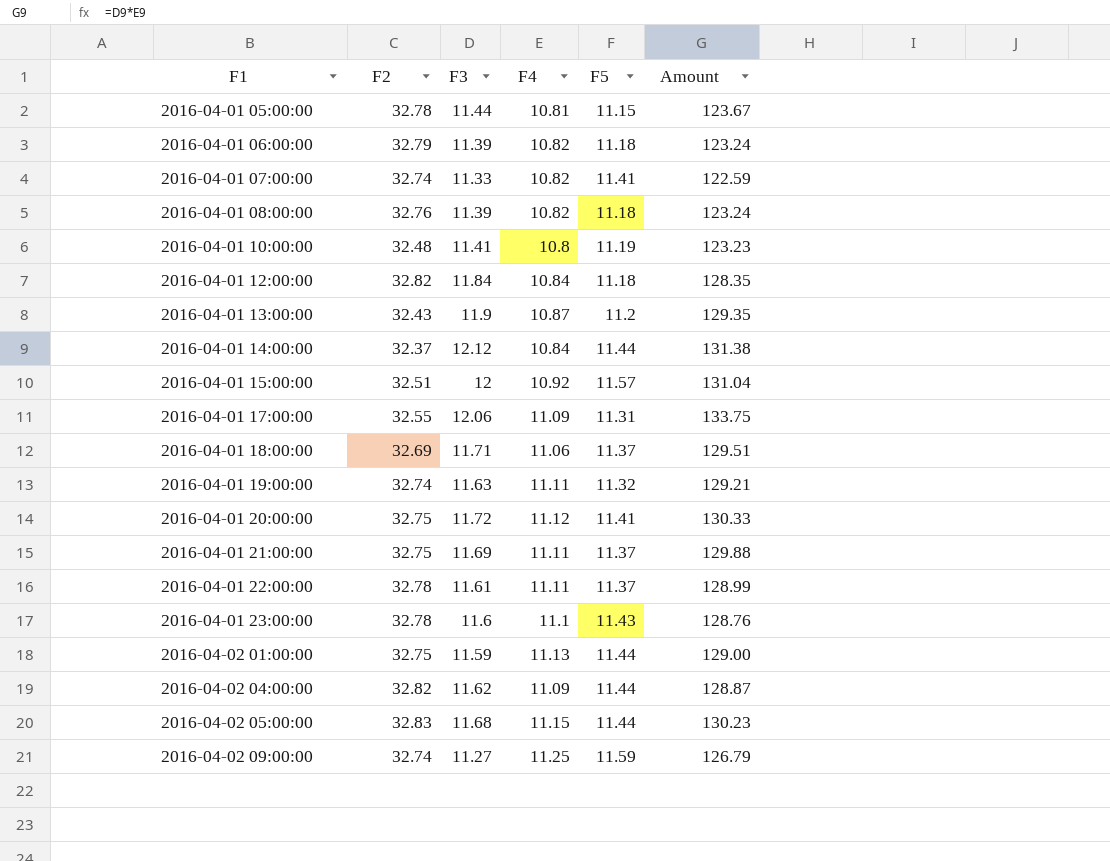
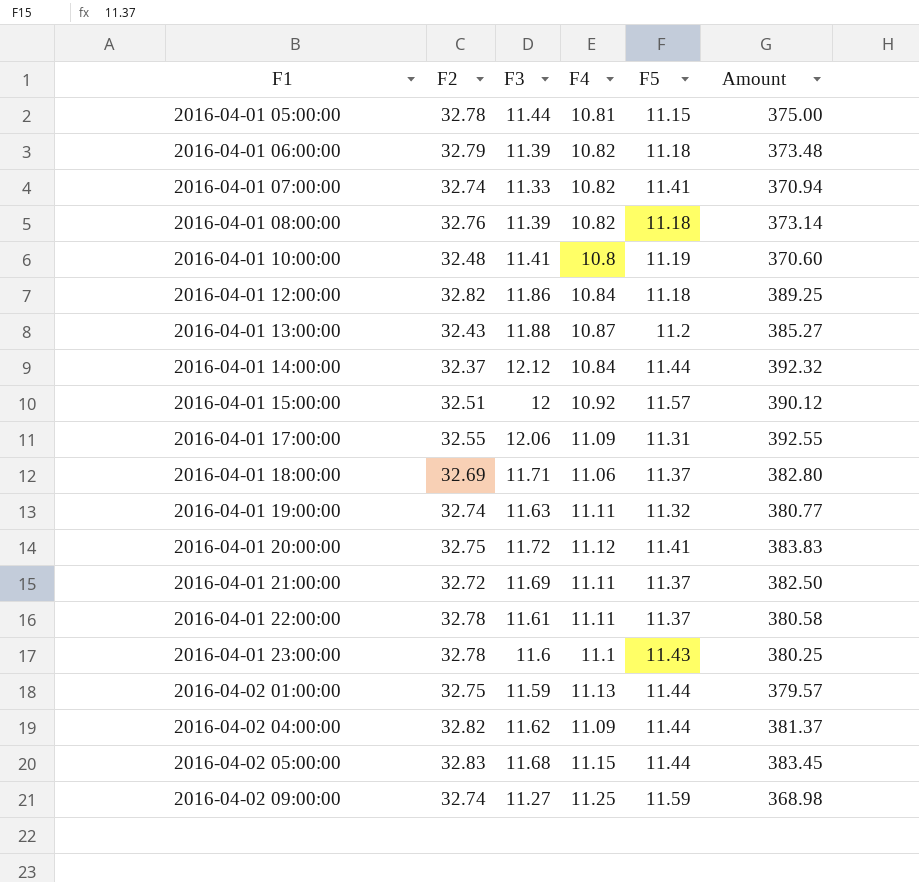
column Amount | formula: [F3] * [F4] -> [F2] * [F3]
2016-04-01 12:00:00 | F3: 11.84 -> 11.86
2016-04-01 13:00:00 | F3: 11.9 -> 11.88
2016-04-01 21:00:00 | F2: 32.75 -> 32.72

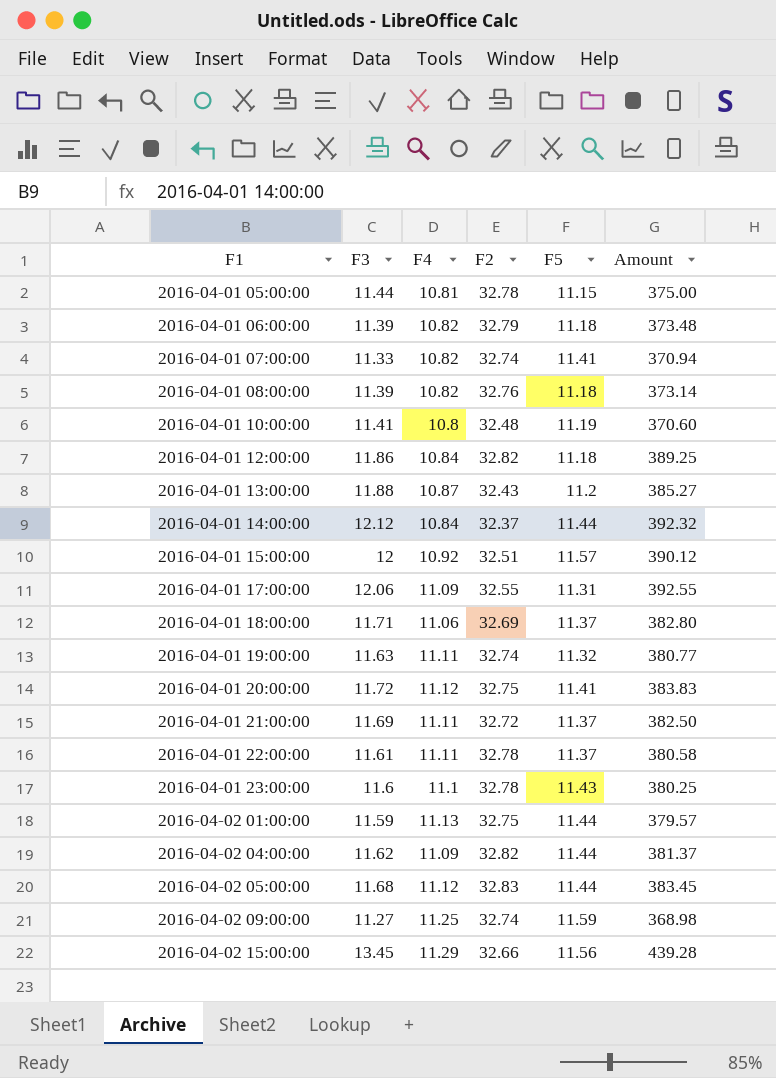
column F2 | position: 2 -> 4
2016-04-02 05:00:00 | F4: 11.15 -> 11.12
row 2016-04-02 15:00:00: none -> 13.45 | 11.29 | 32.66 | 11.56 | 439.28

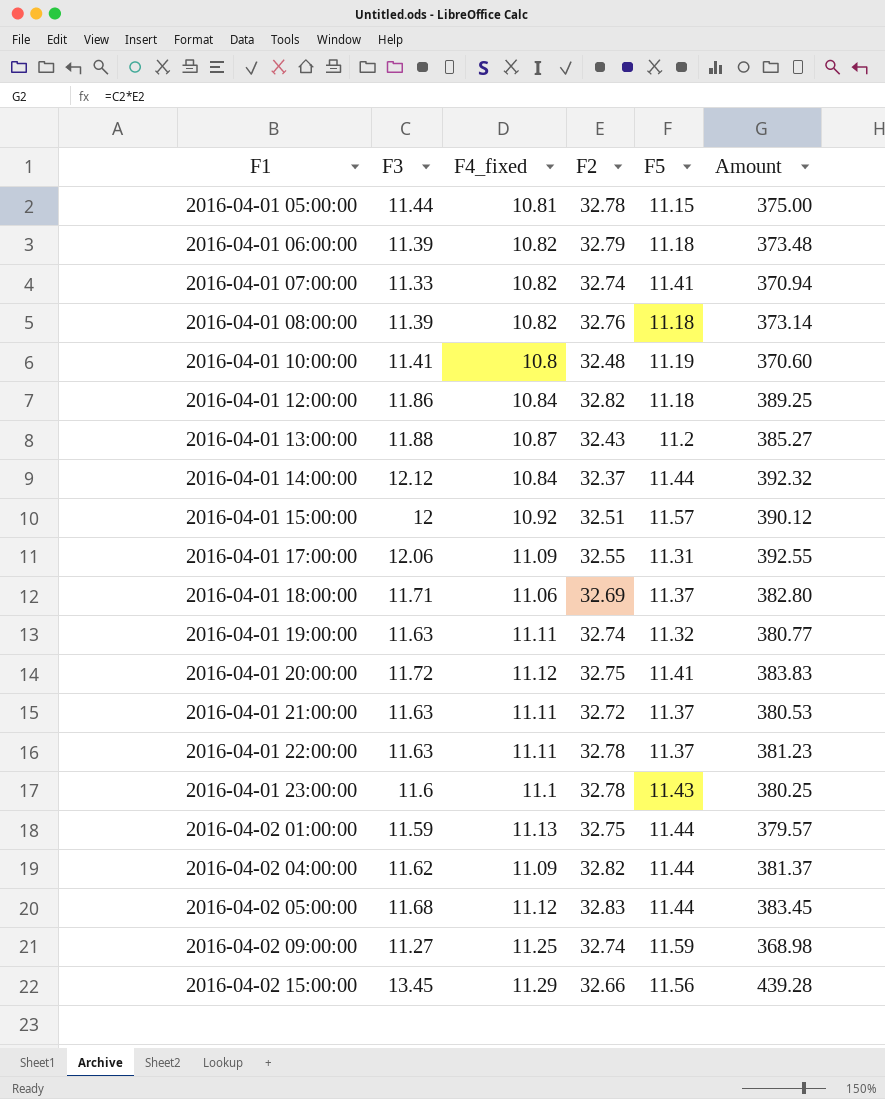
column name: F4 -> F4_fixed
2016-04-01 21:00:00 | F3: 11.69 -> 11.63
2016-04-01 21:00:00 | Amount: 382.50 -> 380.53
2016-04-01 22:00:00 | F3: 11.61 -> 11.63
2016-04-01 22:00:00 | Amount: 380.58 -> 381.23

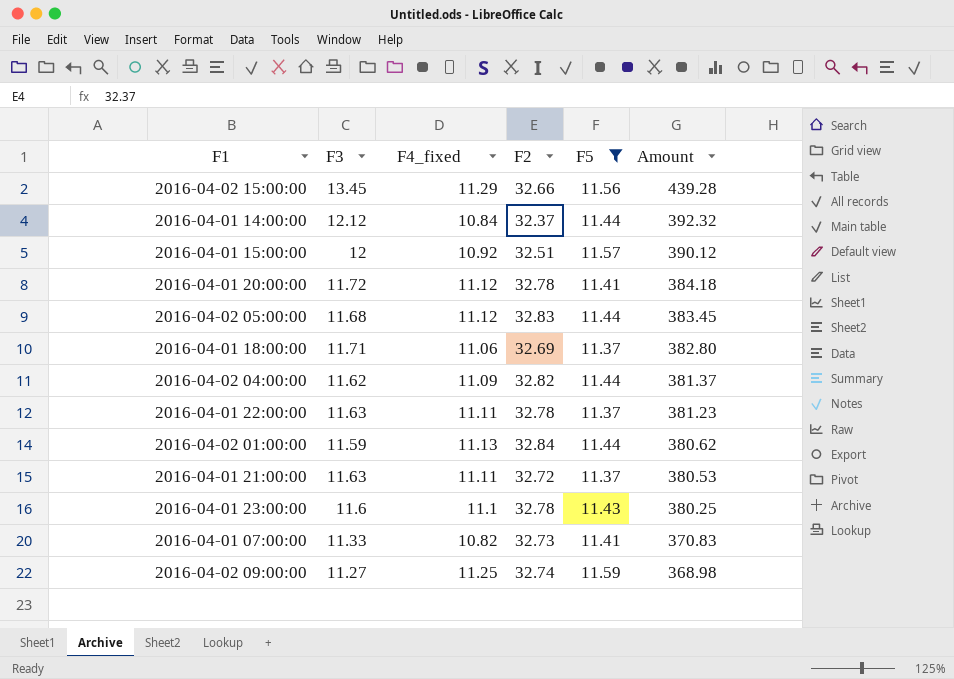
filter: none -> F5 >= 11.37
row order: F1 ascending -> Amount descending
2016-04-01 20:00:00 | F2: 32.75 -> 32.78
2016-04-01 20:00:00 | Amount: 383.83 -> 384.18
2016-04-02 01:00:00 | F2: 32.75 -> 32.84
2016-04-02 01:00:00 | Amount: 379.57 -> 380.62
2016-04-01 07:00:00 | F2: 32.74 -> 32.73
2016-04-01 07:00:00 | Amount: 370.94 -> 370.83

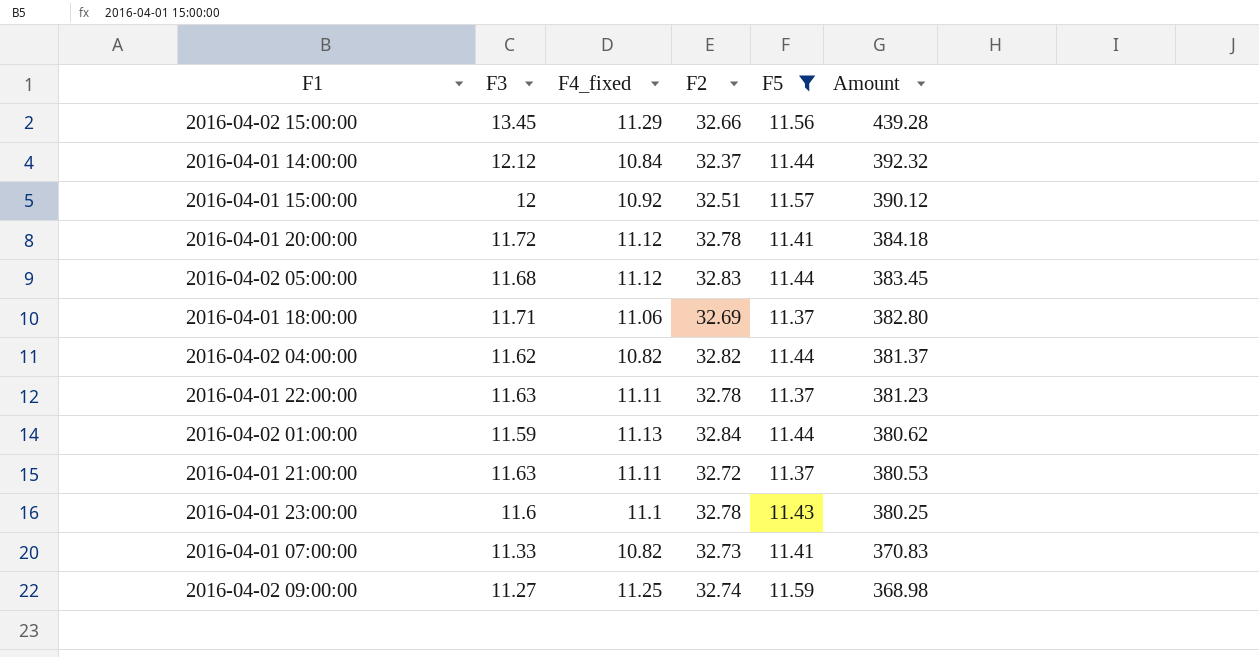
2016-04-02 04:00:00 | F4_fixed: 11.09 -> 10.82

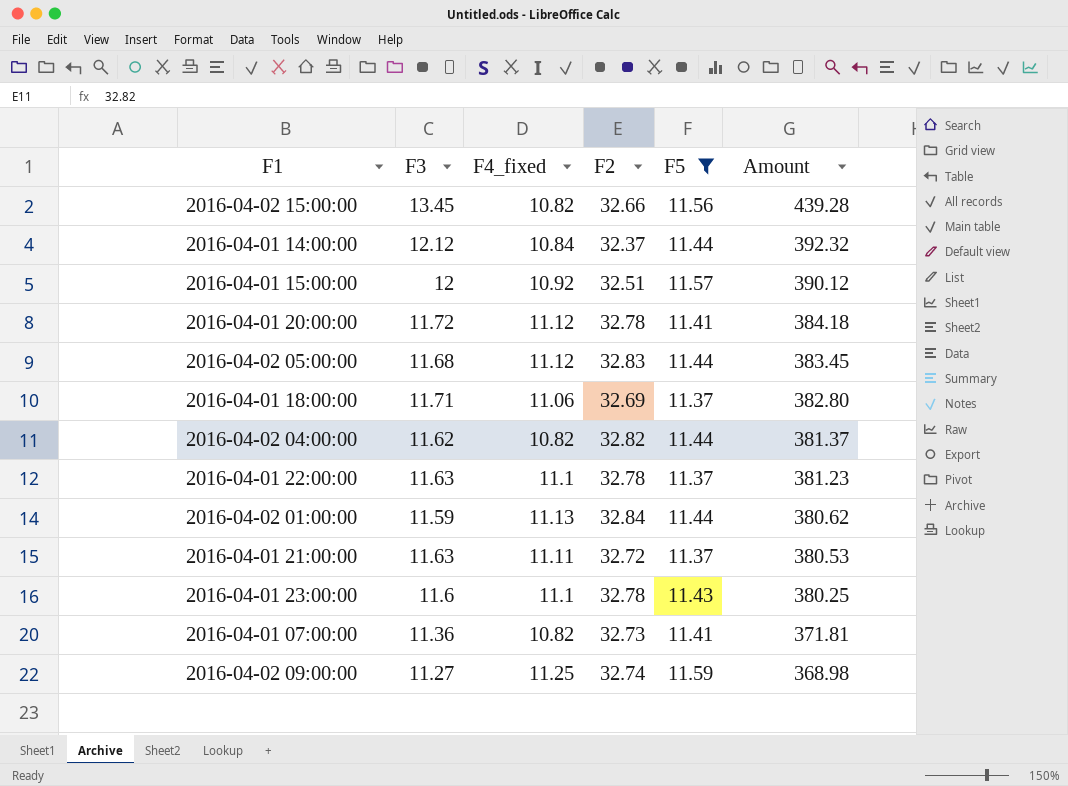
2016-04-02 15:00:00 | F4_fixed: 11.29 -> 10.82
2016-04-01 22:00:00 | F4_fixed: 11.11 -> 11.1
2016-04-01 07:00:00 | F3: 11.33 -> 11.36
2016-04-01 07:00:00 | Amount: 370.83 -> 371.81

